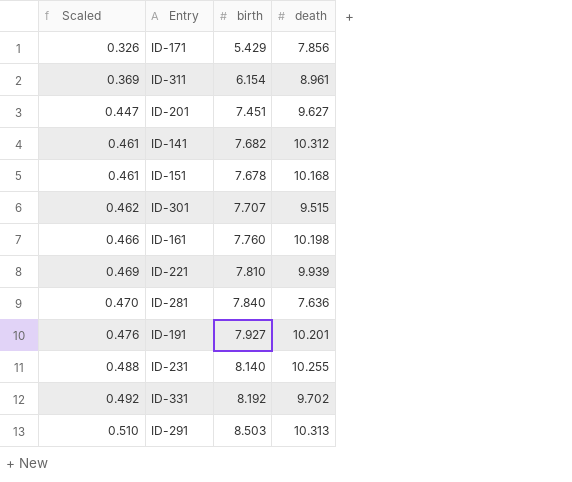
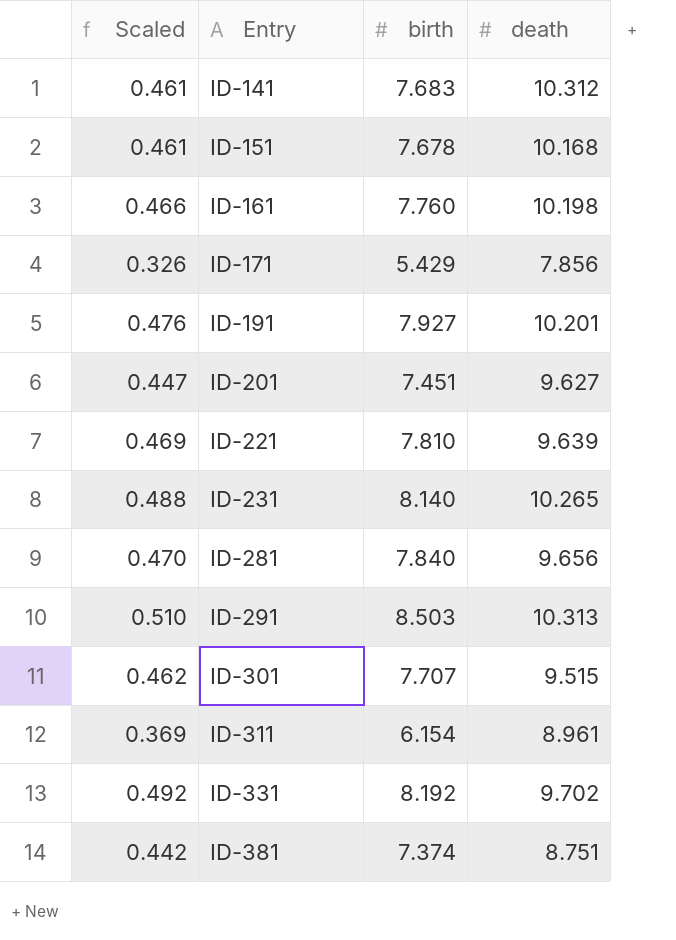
row order: Scaled ascending -> Entry ascending
ID-141 | birth: 7.682 -> 7.683
ID-221 | death: 9.939 -> 9.639
ID-231 | death: 10.255 -> 10.265
ID-281 | death: 7.636 -> 9.656
row ID-381: none -> 0.442 | 7.374 | 8.751

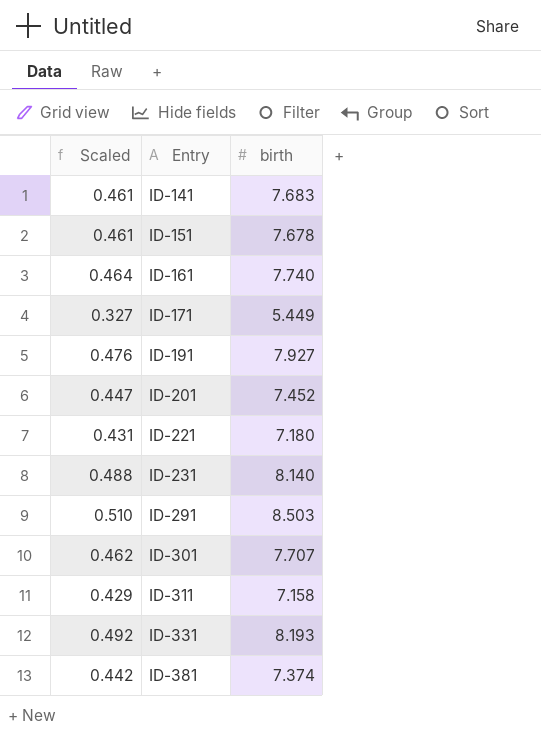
column death | position: 4 -> none
row ID-281: 0.470 | 7.840 | 9.656 -> none
ID-161 | Scaled: 0.466 -> 0.464
ID-161 | birth: 7.760 -> 7.740
ID-171 | Scaled: 0.326 -> 0.327
ID-171 | birth: 5.429 -> 5.449
ID-201 | birth: 7.451 -> 7.452
ID-221 | Scaled: 0.469 -> 0.431
ID-221 | birth: 7.810 -> 7.180
ID-311 | Scaled: 0.369 -> 0.429
ID-311 | birth: 6.154 -> 7.158
ID-331 | birth: 8.192 -> 8.193

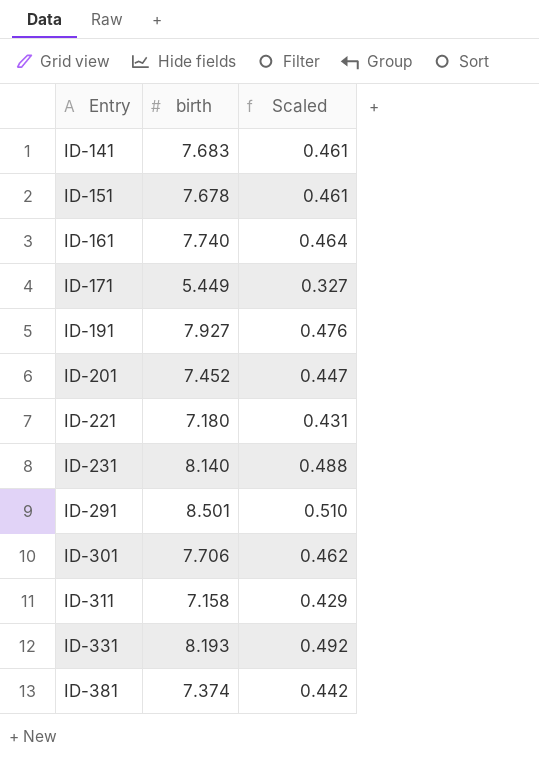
column Scaled | position: 1 -> 3
ID-291 | birth: 8.503 -> 8.501
ID-301 | birth: 7.707 -> 7.706

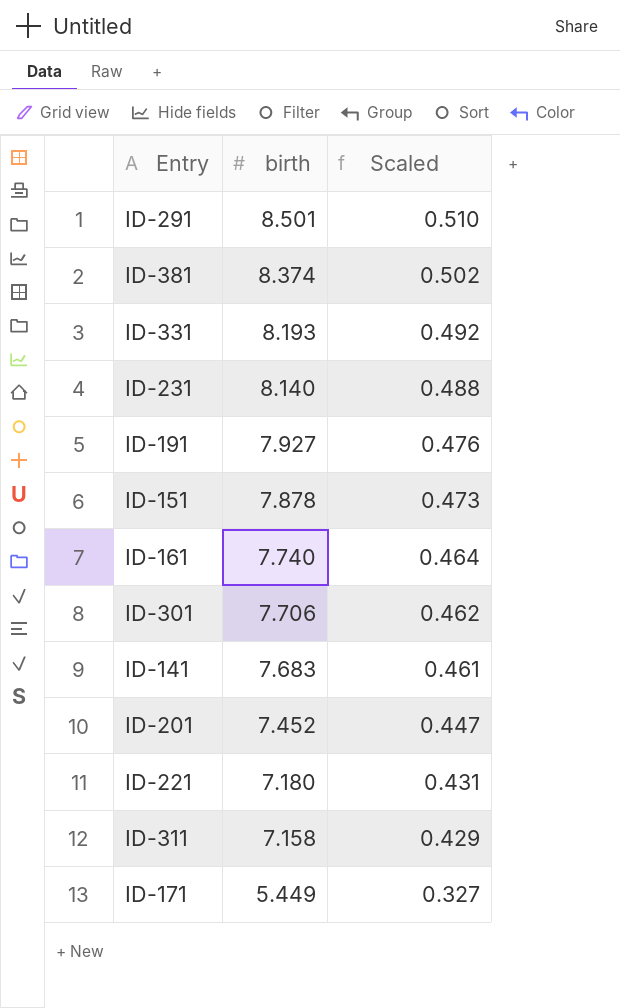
row order: Entry ascending -> birth descending
ID-381 | birth: 7.374 -> 8.374
ID-381 | Scaled: 0.442 -> 0.502
ID-151 | birth: 7.678 -> 7.878
ID-151 | Scaled: 0.461 -> 0.473

